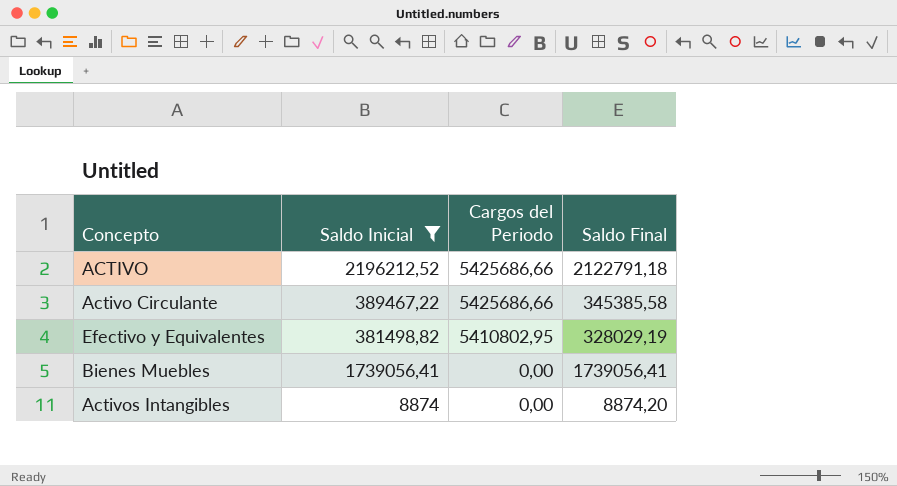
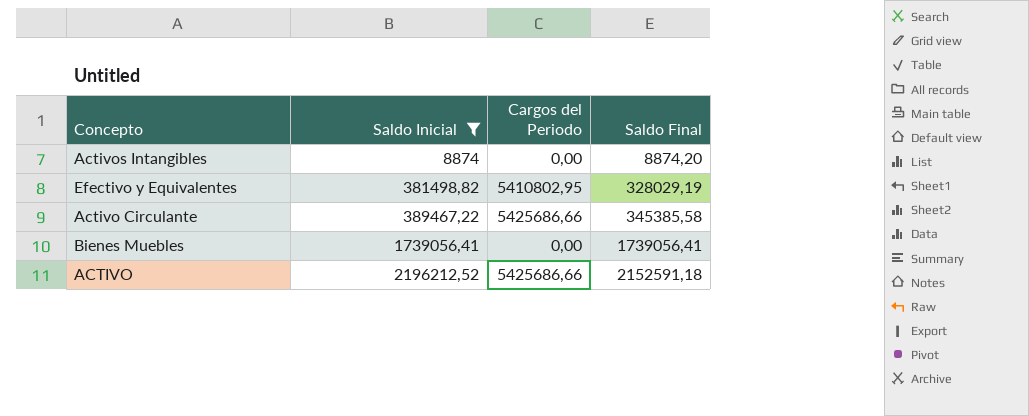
row order: Cargos del Periodo descending -> Saldo Inicial ascending
ACTIVO | Saldo Final: 2122791,18 -> 2152591,18

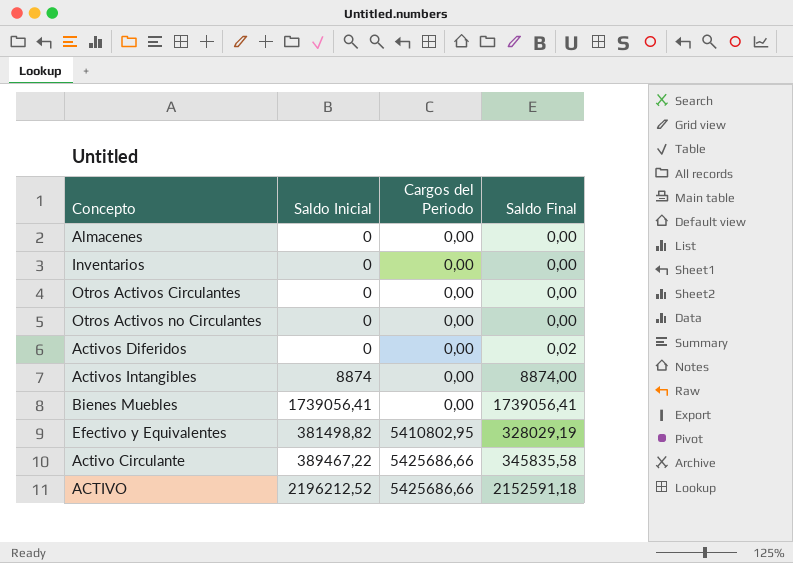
filter: Saldo Inicial != 0 -> none
row order: Saldo Inicial ascending -> Cargos del Periodo ascending
Activos Intangibles | Saldo Final: 8874,20 -> 8874,00
Activo Circulante | Saldo Final: 345385,58 -> 345835,58

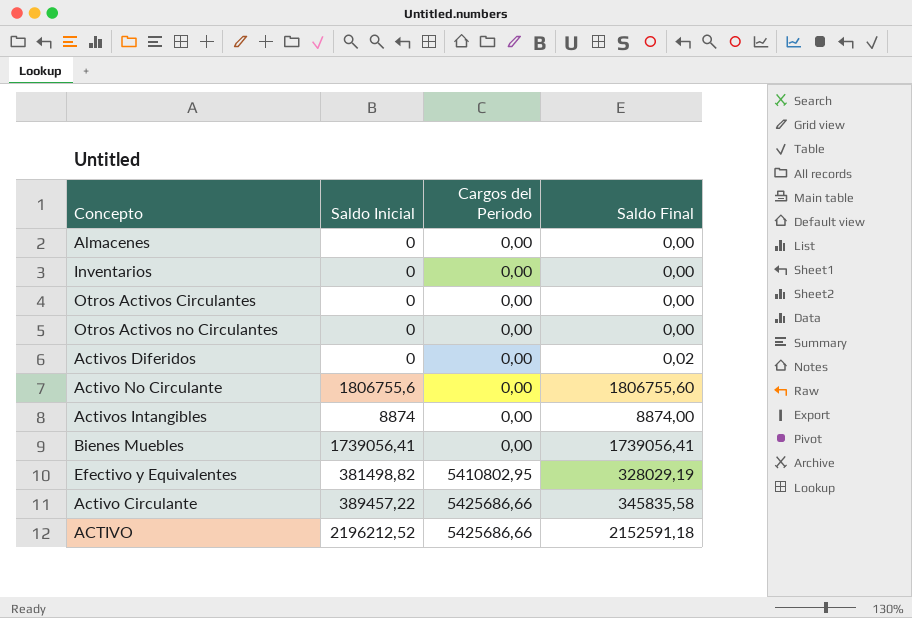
row Activo No Circulante: none -> 1806755,6 | 0,00 | 1806755,60
Activo Circulante | Saldo Inicial: 389467,22 -> 389457,22

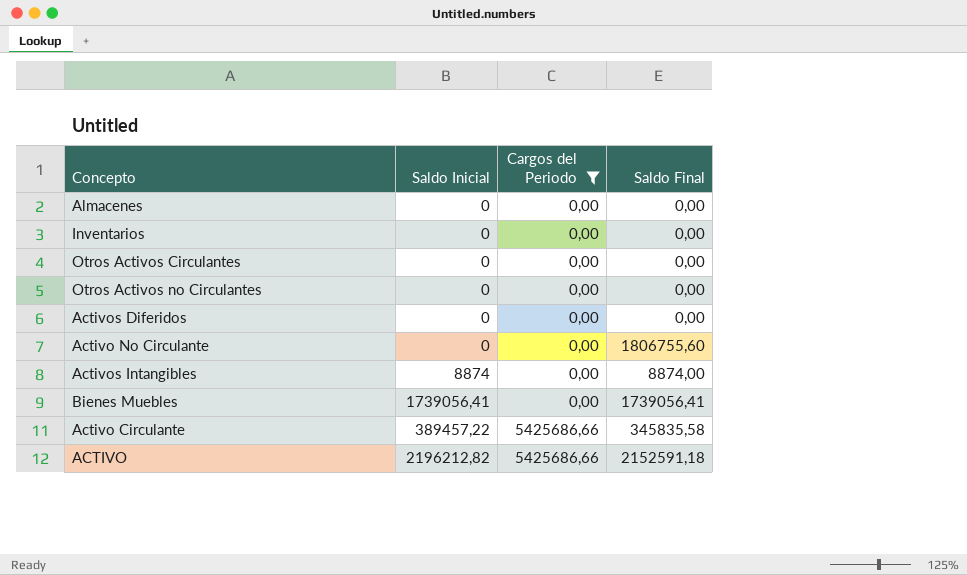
filter: none -> Cargos del Periodo != 5410802,95
Activos Diferidos | Saldo Final: 0,02 -> 0,00
Activo No Circulante | Saldo Inicial: 1806755,6 -> 0
ACTIVO | Saldo Inicial: 2196212,52 -> 2196212,82

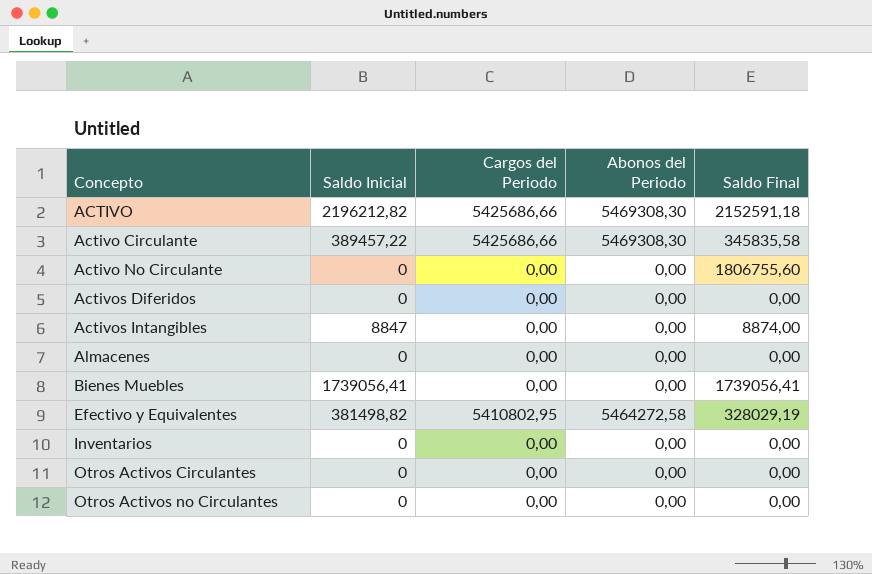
filter: Cargos del Periodo != 5410802,95 -> none
row order: Cargos del Periodo ascending -> Concepto ascending
column Abonos del Periodo | position: none -> 4
Activos Intangibles | Saldo Inicial: 8874 -> 8847

